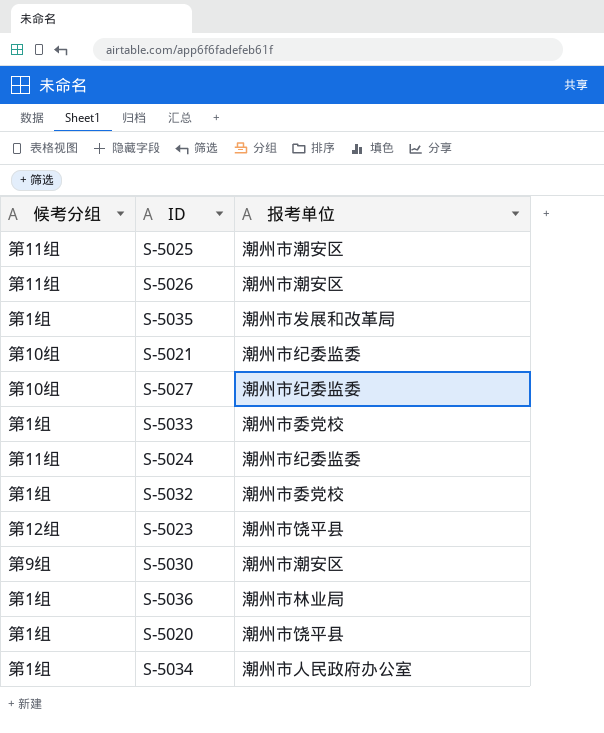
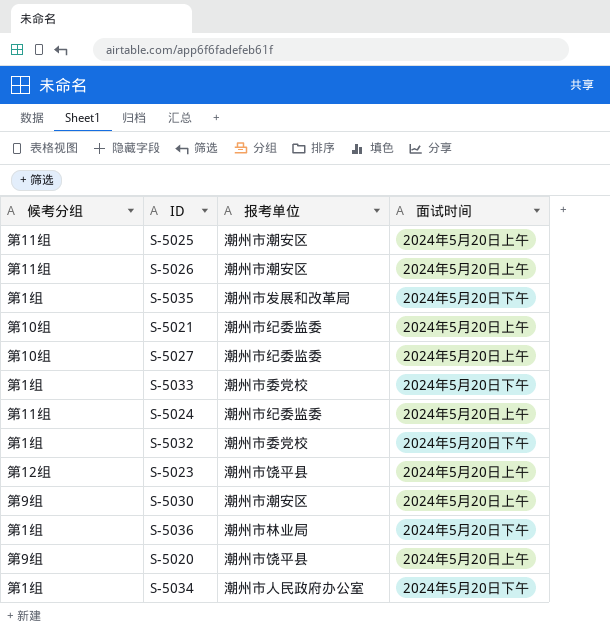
column 面试时间 | position: none -> 4
S-5020 | 候考分组: 第1组 -> 第9组

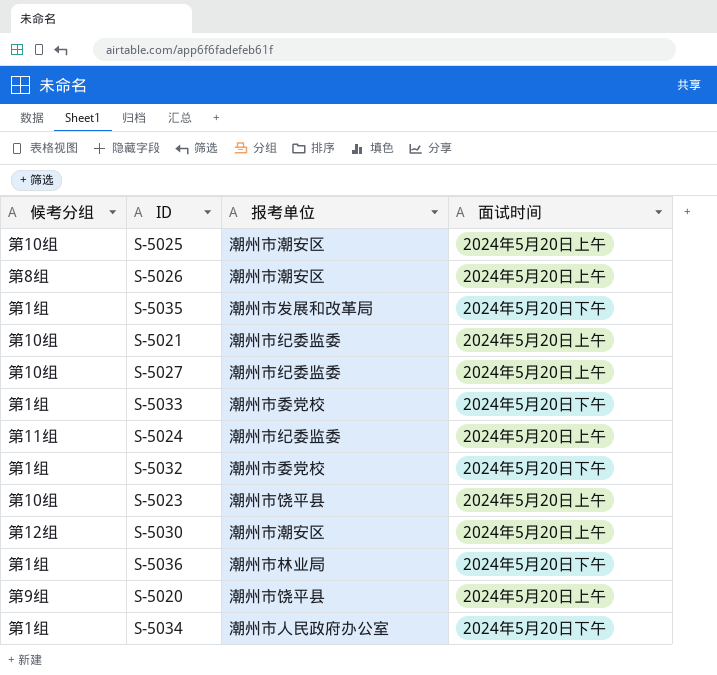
S-5025 | 候考分组: 第11组 -> 第10组
S-5026 | 候考分组: 第11组 -> 第8组
S-5023 | 候考分组: 第12组 -> 第10组
S-5030 | 候考分组: 第9组 -> 第12组

